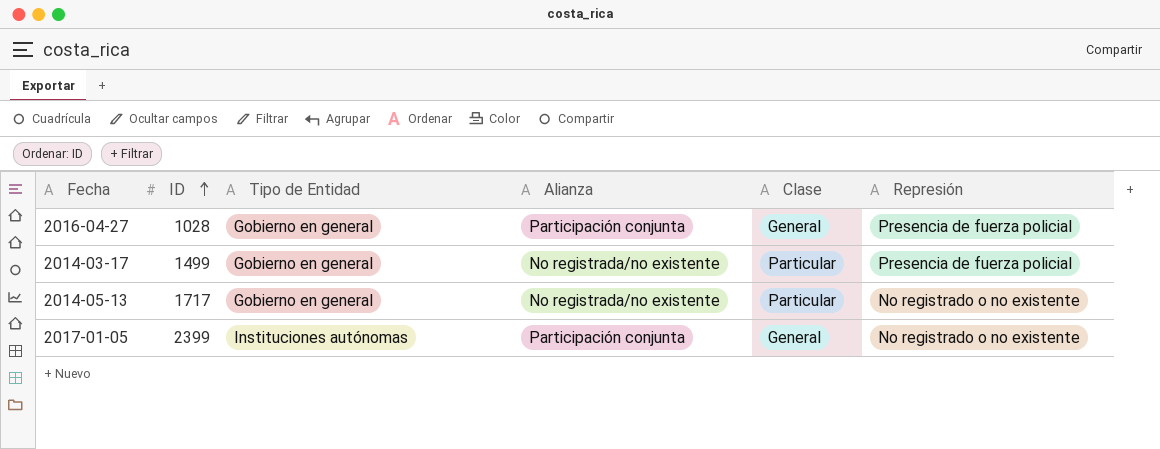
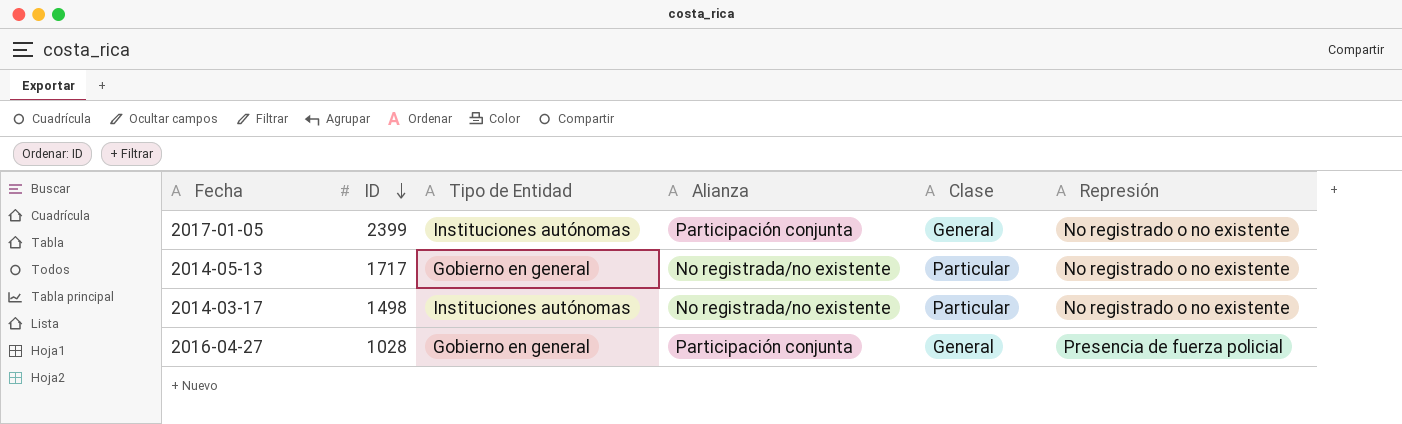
row order: ID ascending -> ID descending
2014-03-17 | ID: 1499 -> 1498
2014-03-17 | Tipo de Entidad: Gobierno en general -> Instituciones autónomas
2014-03-17 | Represión: Presencia de fuerza policial -> No registrado o no existente

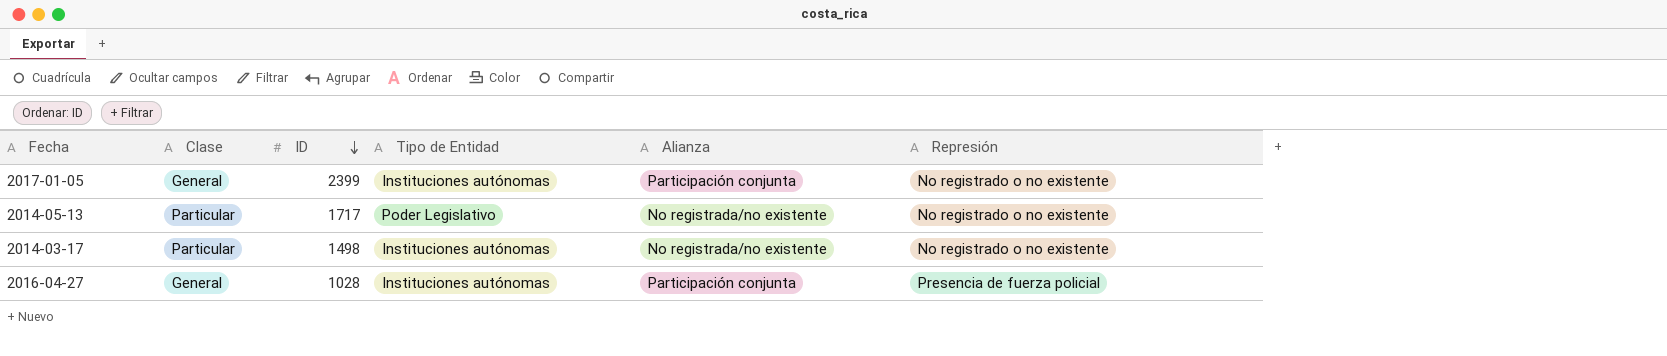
column Clase | position: 5 -> 2
2014-05-13 | Tipo de Entidad: Gobierno en general -> Poder Legislativo
2016-04-27 | Tipo de Entidad: Gobierno en general -> Instituciones autónomas

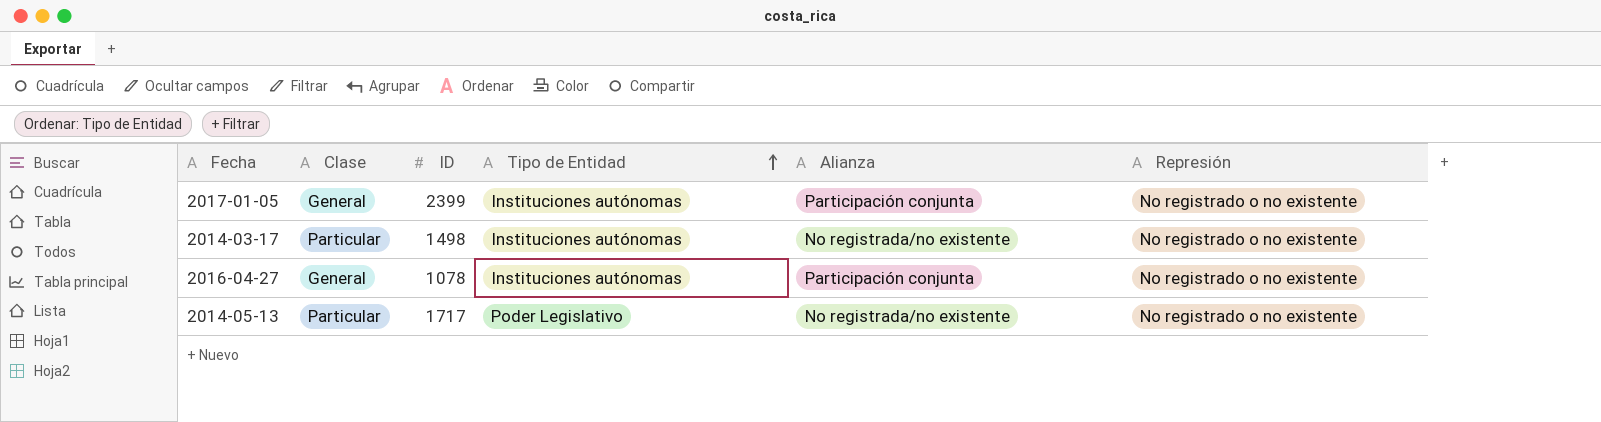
row order: ID descending -> Tipo de Entidad ascending
2016-04-27 | ID: 1028 -> 1078
2016-04-27 | Represión: Presencia de fuerza policial -> No registrado o no existente

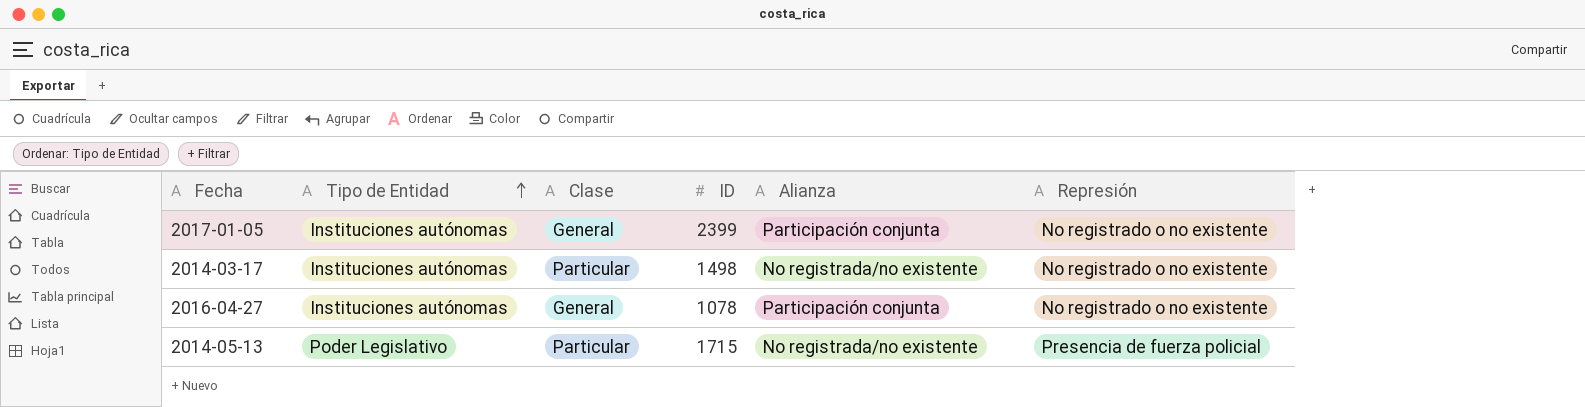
column Tipo de Entidad | position: 4 -> 2
2014-05-13 | ID: 1717 -> 1715
2014-05-13 | Represión: No registrado o no existente -> Presencia de fuerza policial

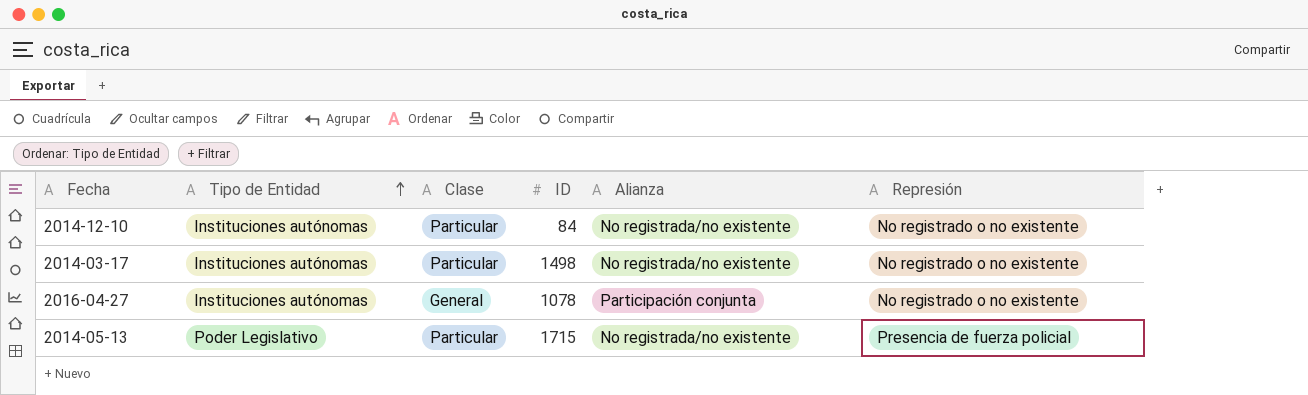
row 2017-01-05: Instituciones autónomas | General | 2399 | Participación conjunta | No registrado o no existente -> none
row 2014-12-10: none -> Instituciones autónomas | Particular | 84 | No registrada/no existente | No registrado o no existente

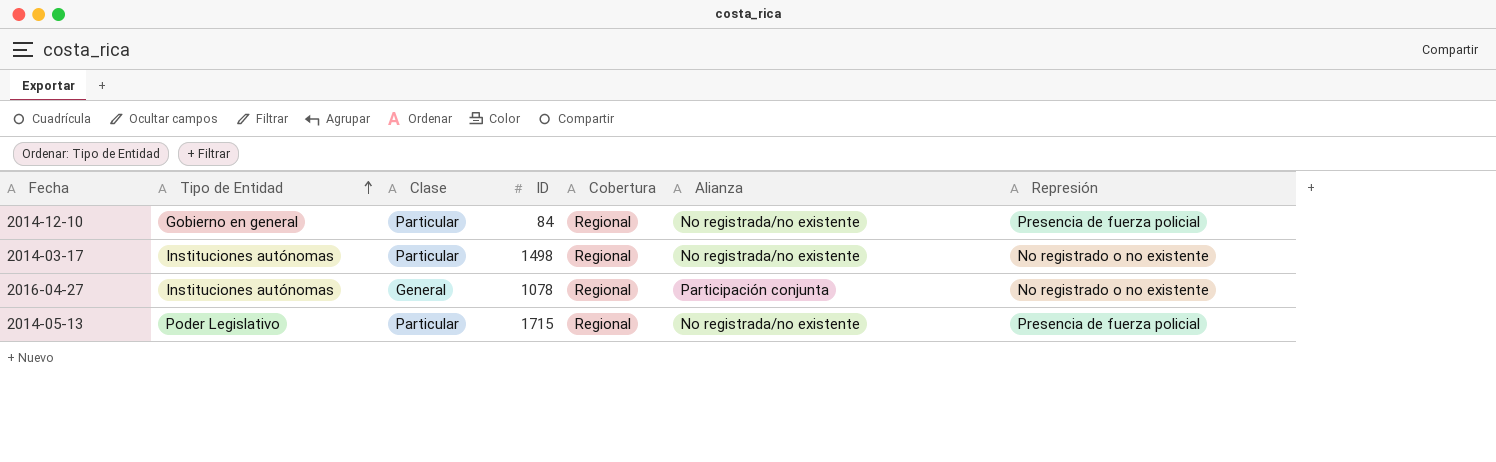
column Cobertura | position: none -> 5
2014-12-10 | Tipo de Entidad: Instituciones autónomas -> Gobierno en general
2014-12-10 | Represión: No registrado o no existente -> Presencia de fuerza policial

